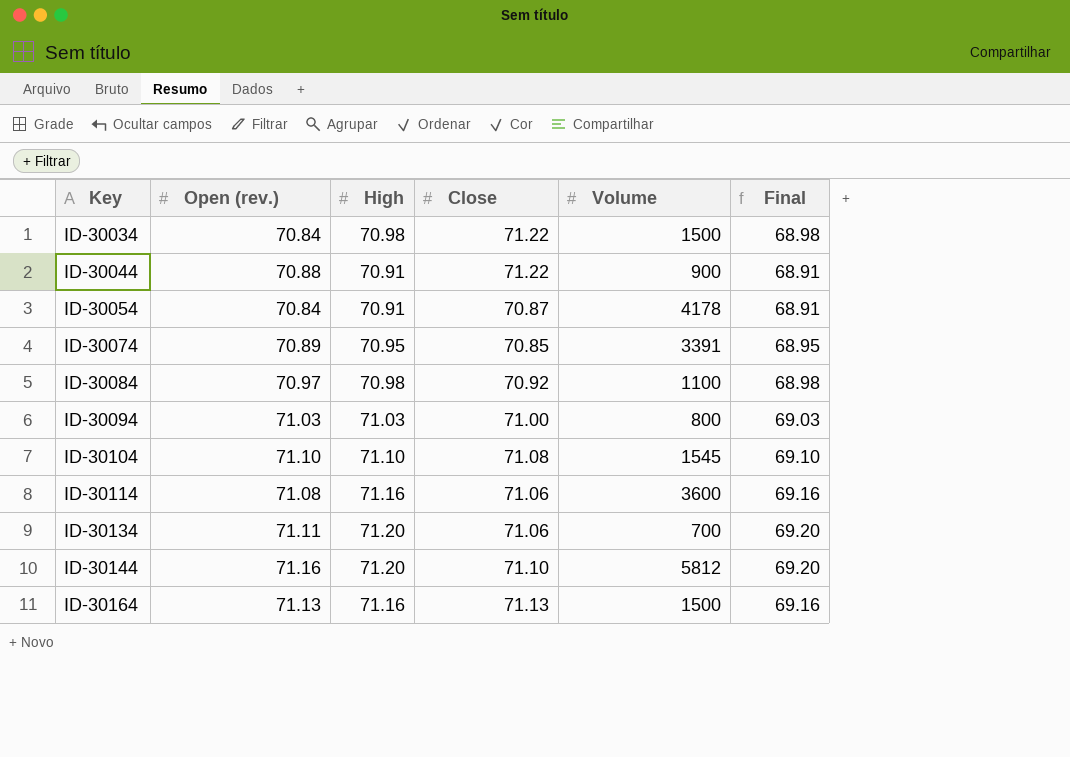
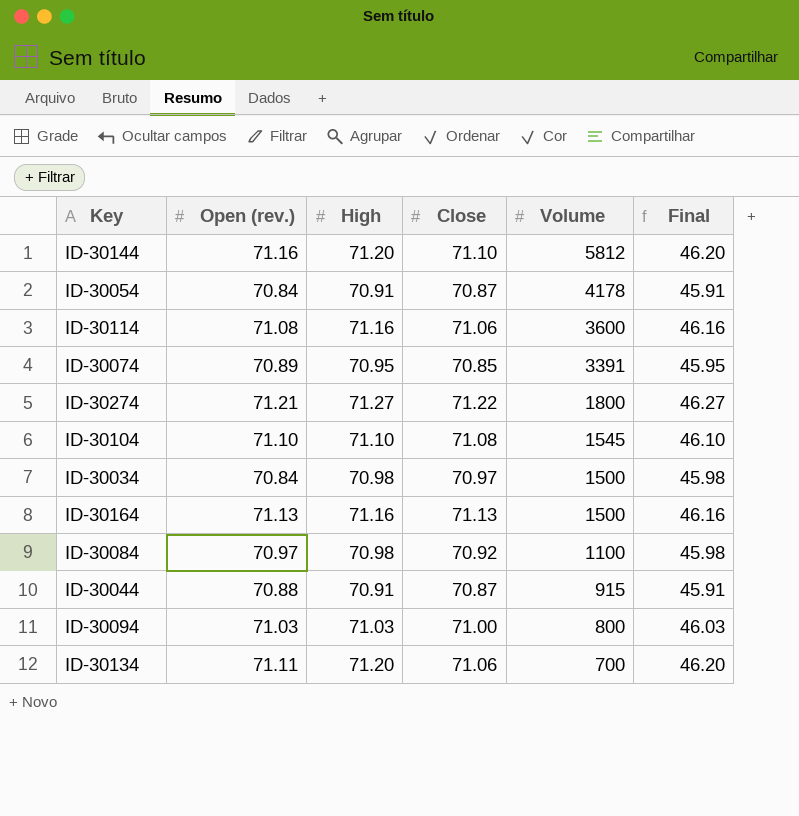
row order: Key ascending -> Volume descending
column Final | formula: [High] - 2 -> [High] - 25
row ID-30274: none -> 71.21 | 71.27 | 71.22 | 1800 | 46.27
ID-30034 | Close: 71.22 -> 70.97
ID-30044 | Close: 71.22 -> 70.87
ID-30044 | Volume: 900 -> 915

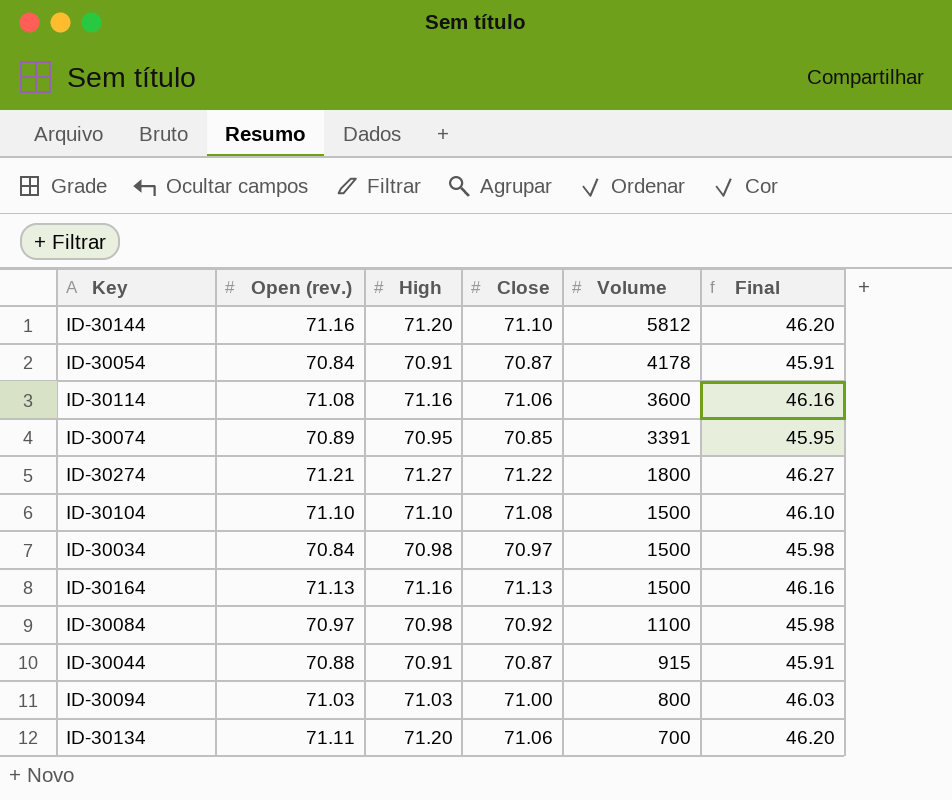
ID-30104 | Volume: 1545 -> 1500

